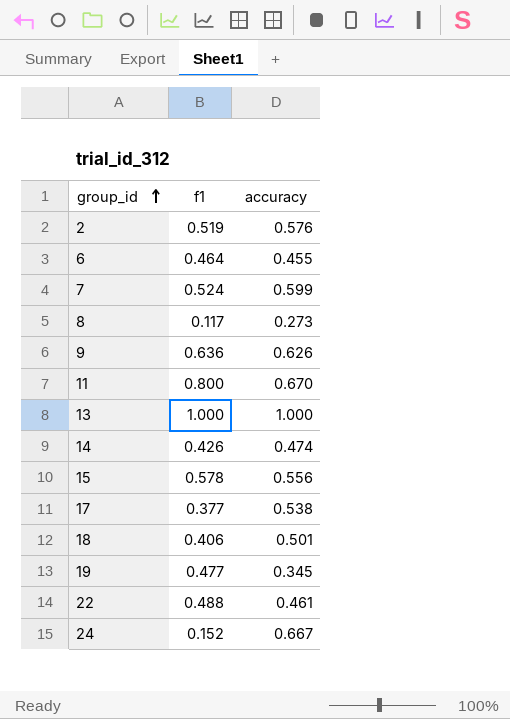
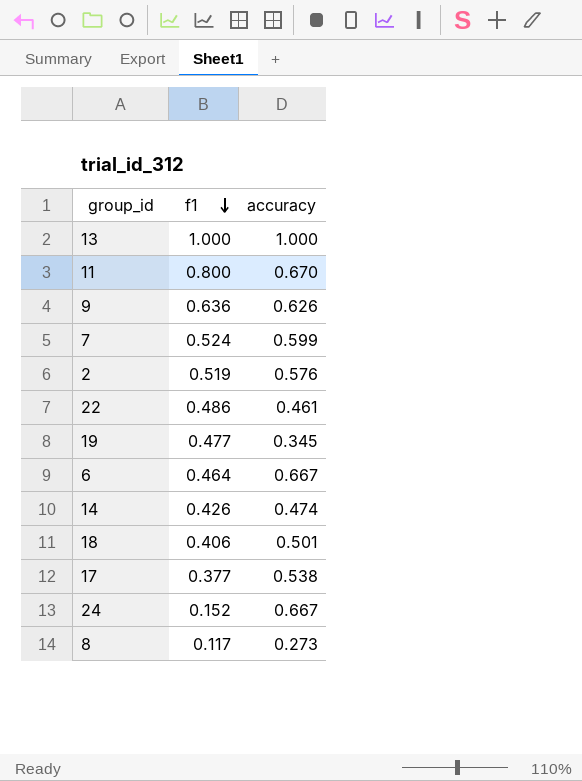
row order: group_id ascending -> f1 descending
row 15: 0.578 | 0.556 -> none
22 | f1: 0.488 -> 0.486
6 | accuracy: 0.455 -> 0.667

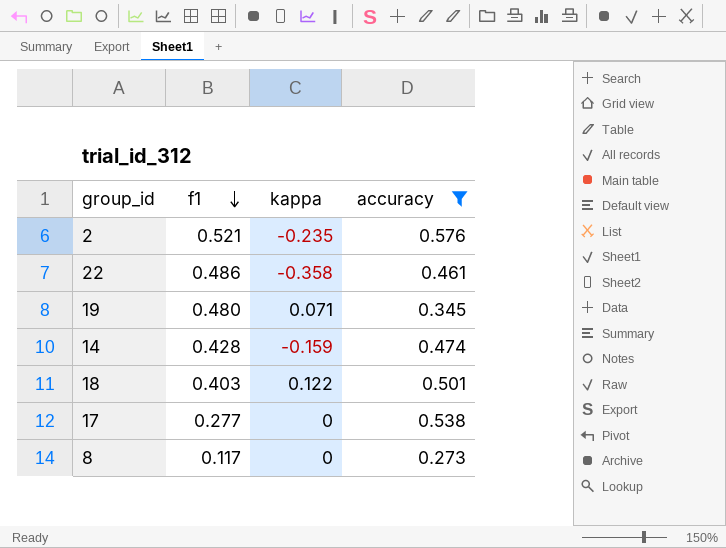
filter: none -> accuracy <= 0.576
column kappa | position: none -> 3
2 | f1: 0.519 -> 0.521
19 | f1: 0.477 -> 0.480
14 | f1: 0.426 -> 0.428
18 | f1: 0.406 -> 0.403
17 | f1: 0.377 -> 0.277

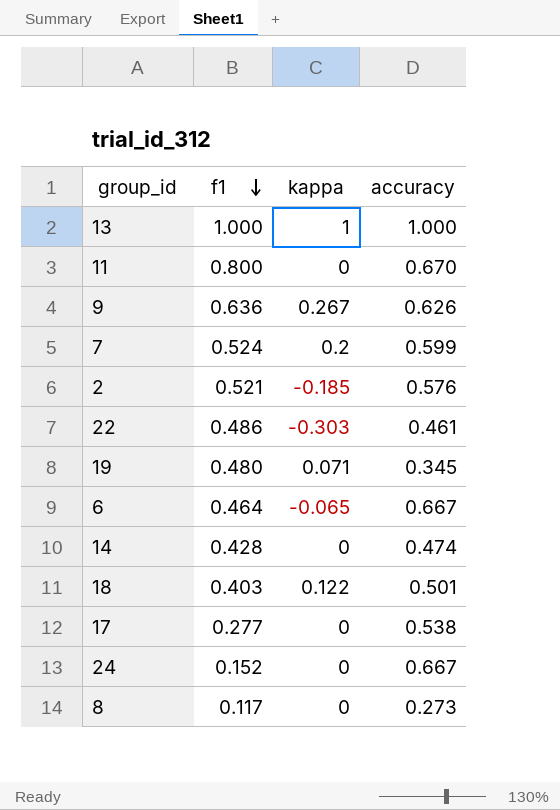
filter: accuracy <= 0.576 -> none
2 | kappa: -0.235 -> -0.185
22 | kappa: -0.358 -> -0.303
14 | kappa: -0.159 -> 0

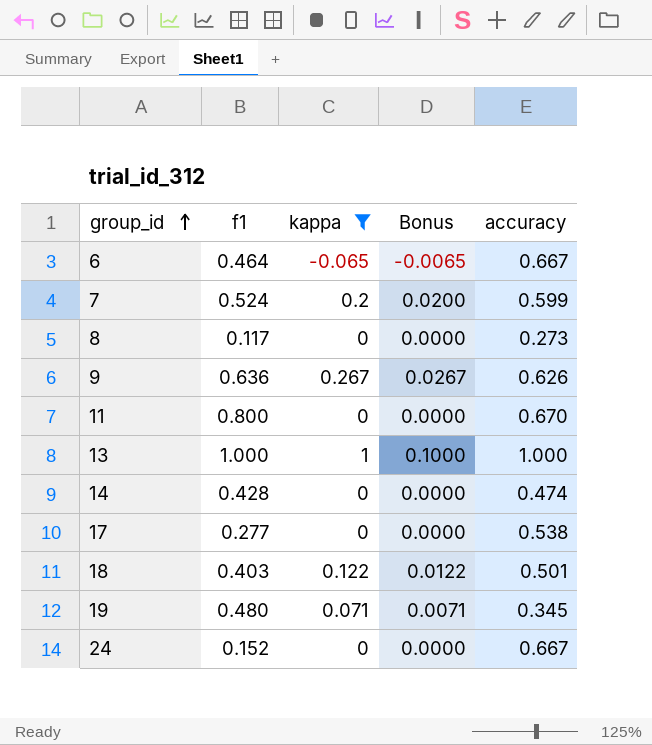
filter: none -> kappa >= -0.065
row order: f1 descending -> group_id ascending
column Bonus | formula: none -> [kappa] * 0.1

